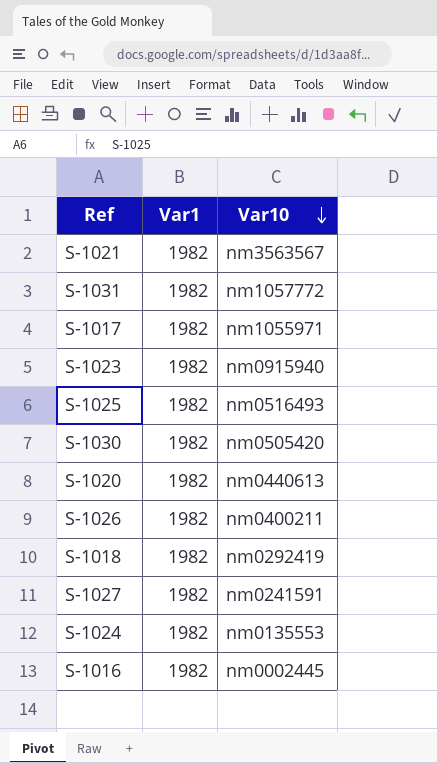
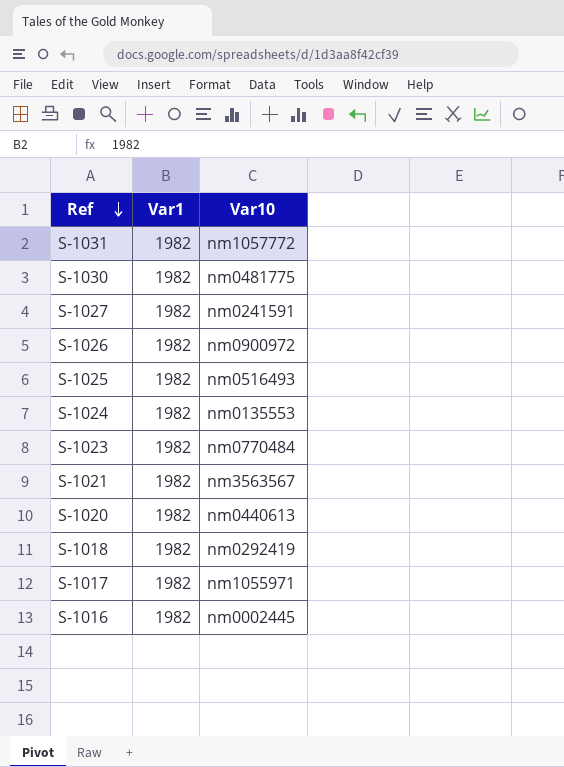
row order: Var10 descending -> Ref descending
S-1030 | Var10: nm0505420 -> nm0481775
S-1026 | Var10: nm0400211 -> nm0900972
S-1023 | Var10: nm0915940 -> nm0770484

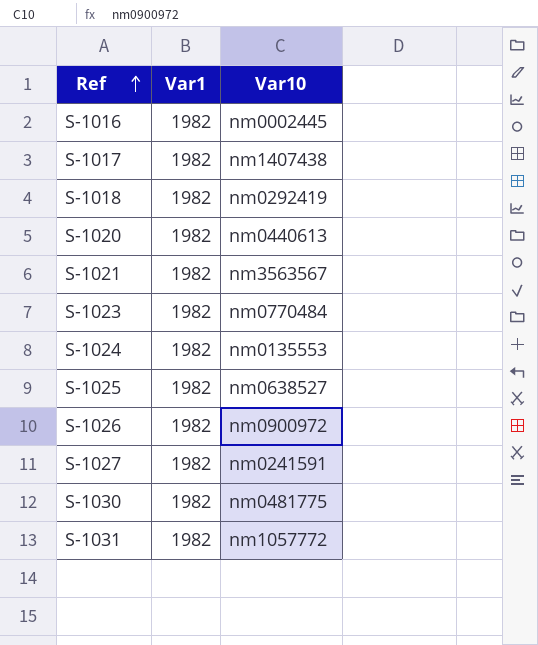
row order: Ref descending -> Ref ascending
S-1017 | Var10: nm1055971 -> nm1407438
S-1025 | Var10: nm0516493 -> nm0638527

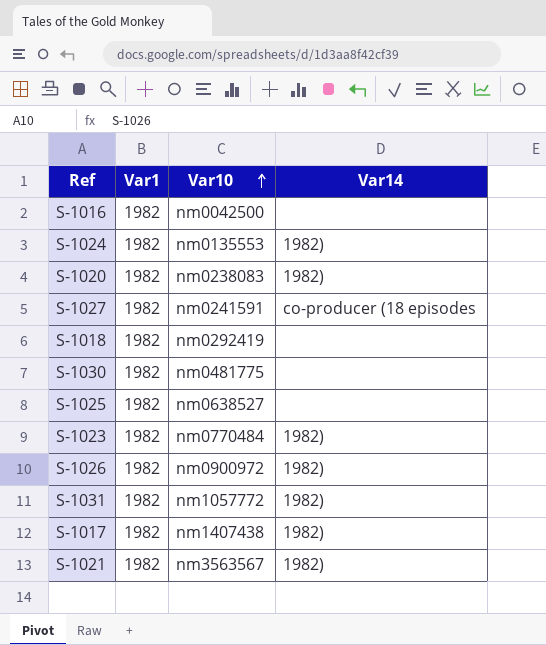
row order: Ref ascending -> Var10 ascending
column Var14 | position: none -> 4
S-1016 | Var10: nm0002445 -> nm0042500
S-1020 | Var10: nm0440613 -> nm0238083

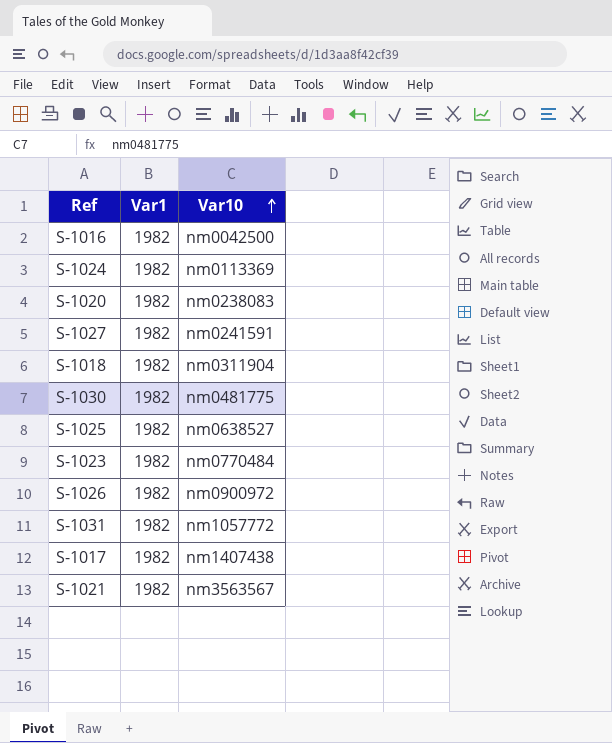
column Var14 | position: 4 -> none
S-1024 | Var10: nm0135553 -> nm0113369
S-1018 | Var10: nm0292419 -> nm0311904

